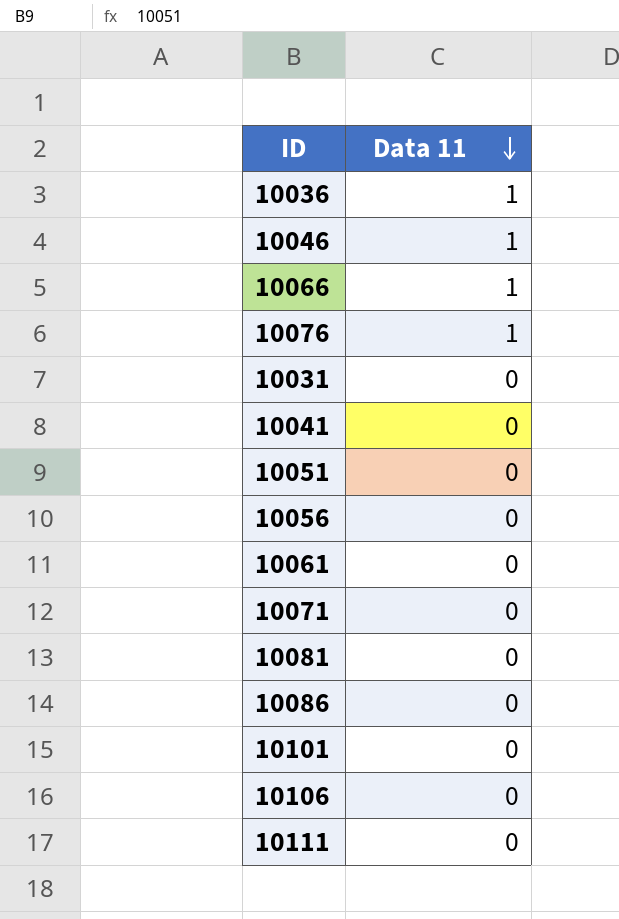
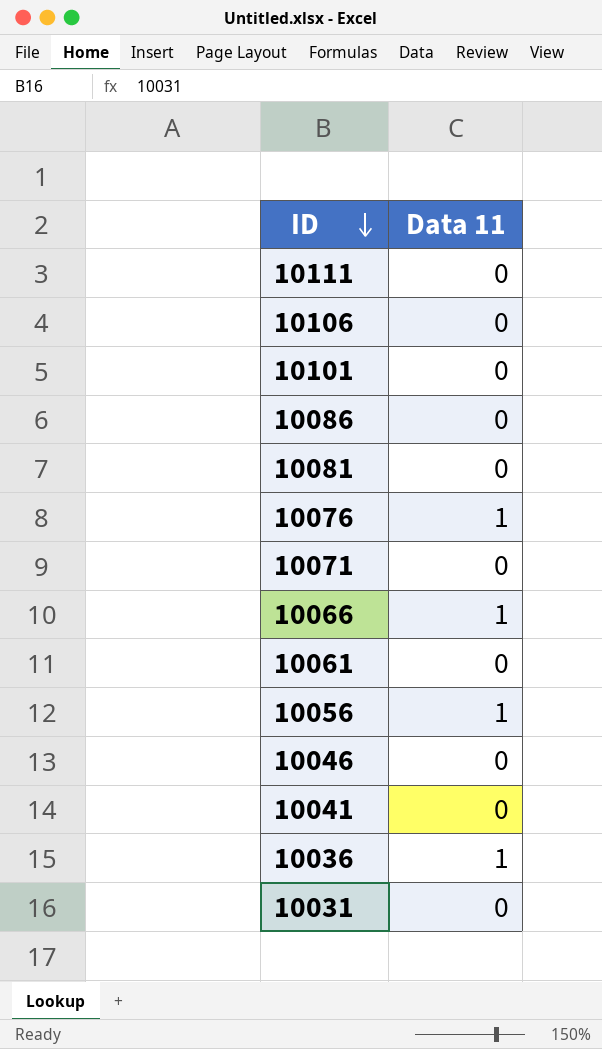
row order: Data 11 descending -> ID descending
row 10051: 0 -> none
10056 | Data 11: 0 -> 1
10046 | Data 11: 1 -> 0

